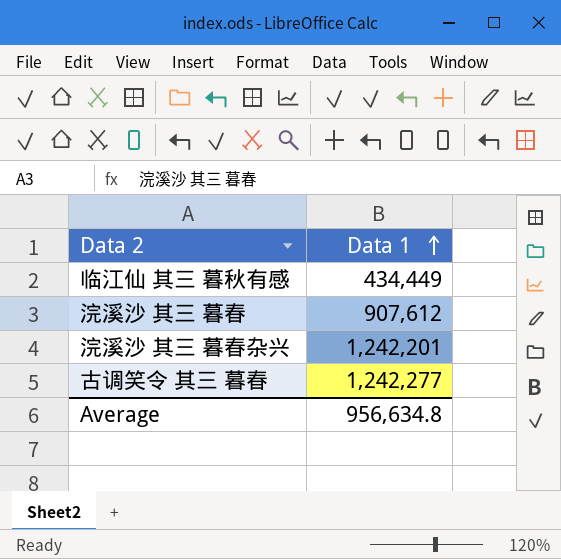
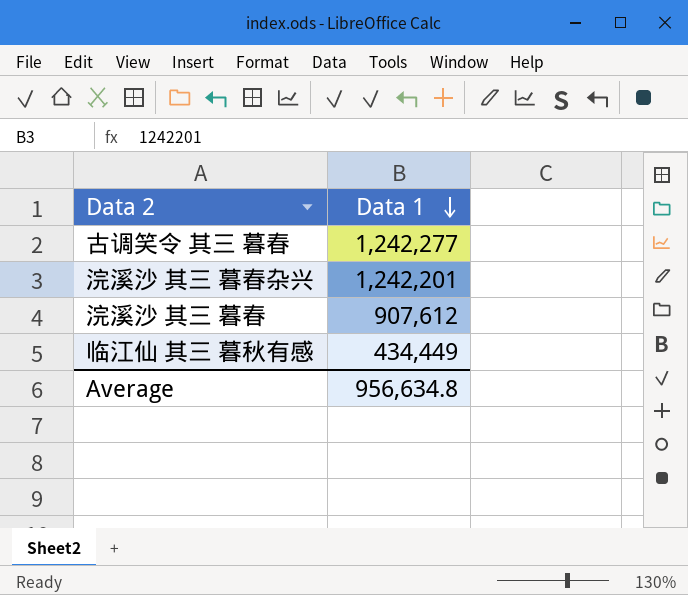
row order: Data 1 ascending -> Data 1 descending

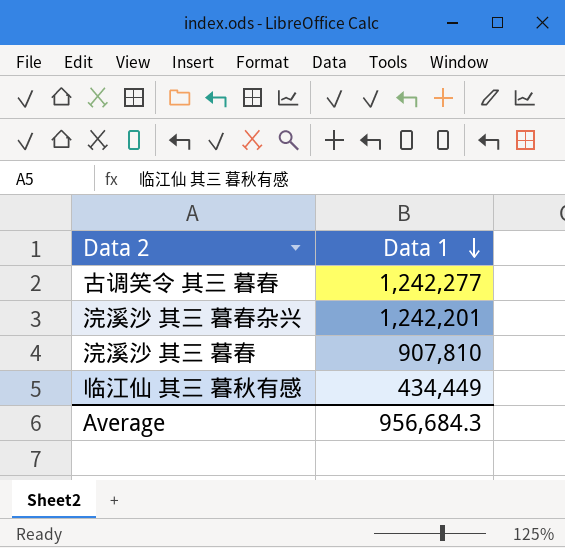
浣溪沙 其三 暮春 | Data 1: 907,612 -> 907,810
Average | Data 1: 956,634.8 -> 956,684.3

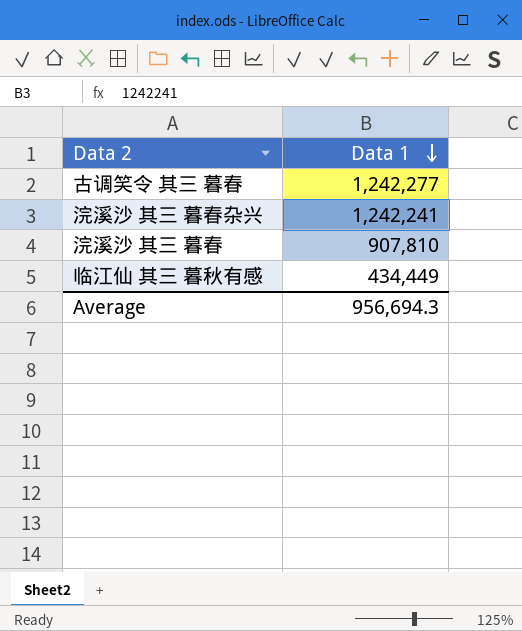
浣溪沙 其三 暮春杂兴 | Data 1: 1,242,201 -> 1,242,241
Average | Data 1: 956,684.3 -> 956,694.3

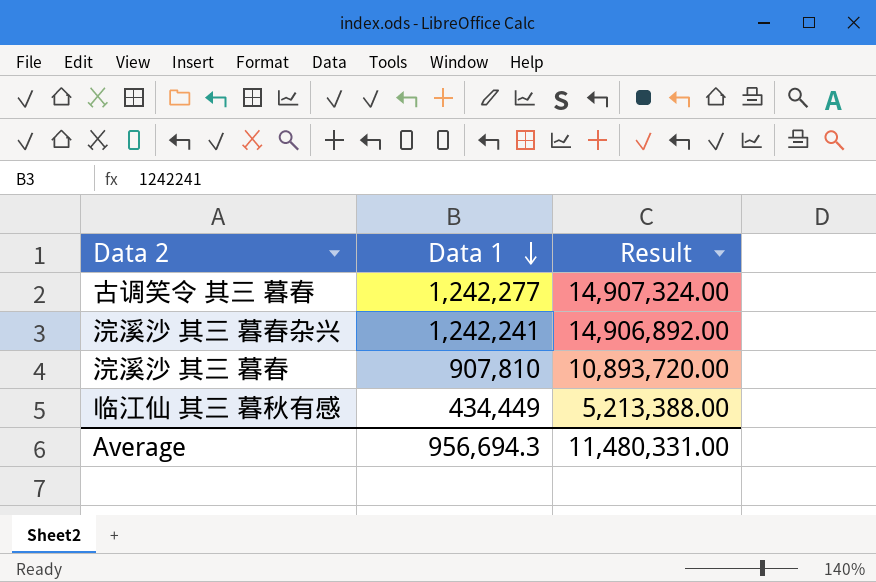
column Result | formula: none -> [Data 1] * 12

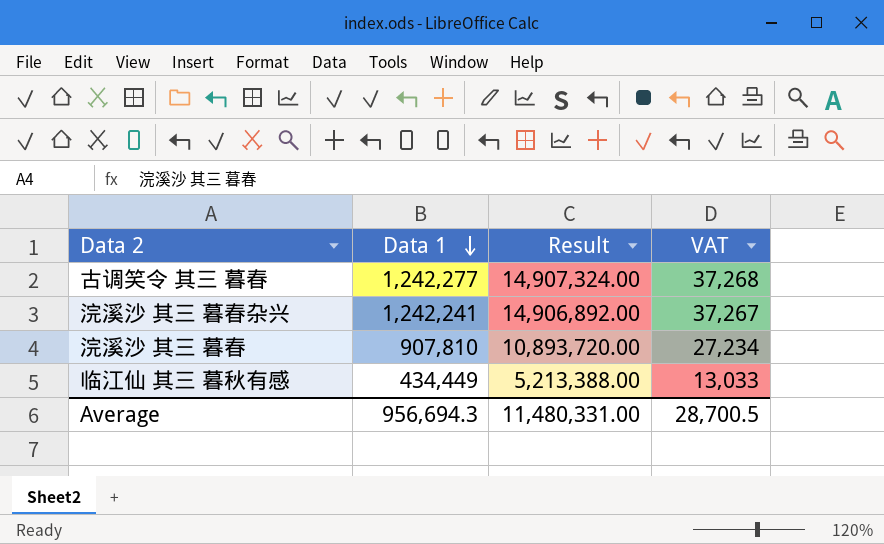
column VAT | formula: none -> [Data 1] * 0.03

